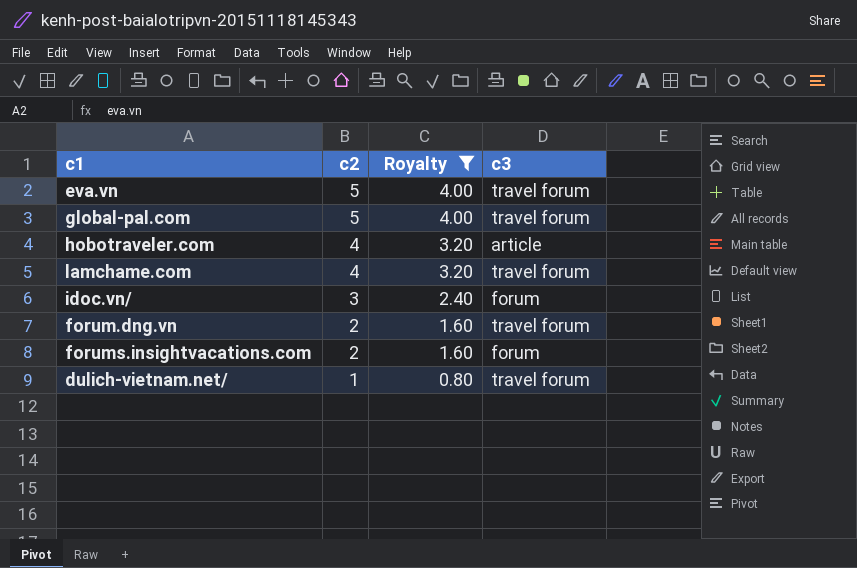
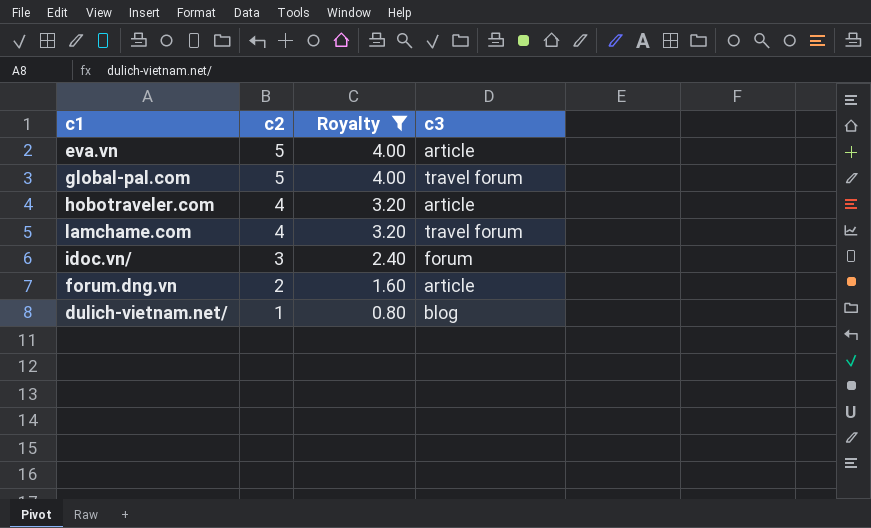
row forums.insightvacations.com: 2 | 1.60 | forum -> none
eva.vn | c3: travel forum -> article
forum.dng.vn | c3: travel forum -> article
dulich-vietnam.net/ | c3: travel forum -> blog

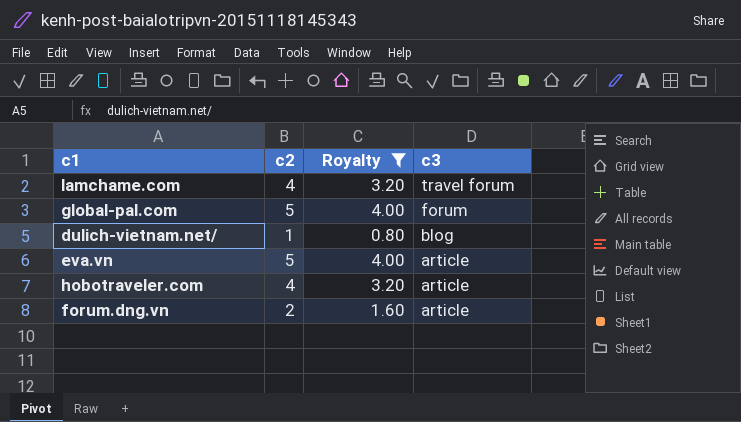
row order: c2 descending -> c3 descending
row idoc.vn/: 3 | 2.40 | forum -> none
global-pal.com | c3: travel forum -> forum

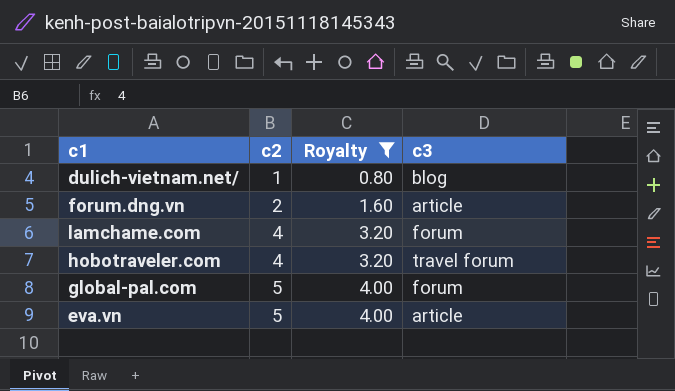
row order: c3 descending -> c2 ascending
lamchame.com | c3: travel forum -> forum
hobotraveler.com | c3: article -> travel forum

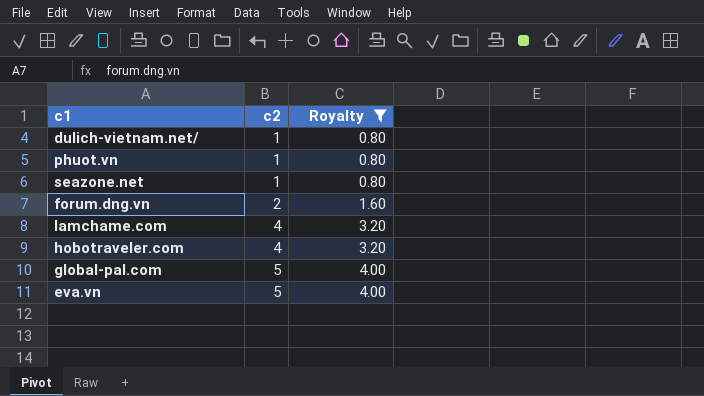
column c3 | position: 4 -> none
row phuot.vn: none -> 1 | 0.80
row seazone.net: none -> 1 | 0.80

